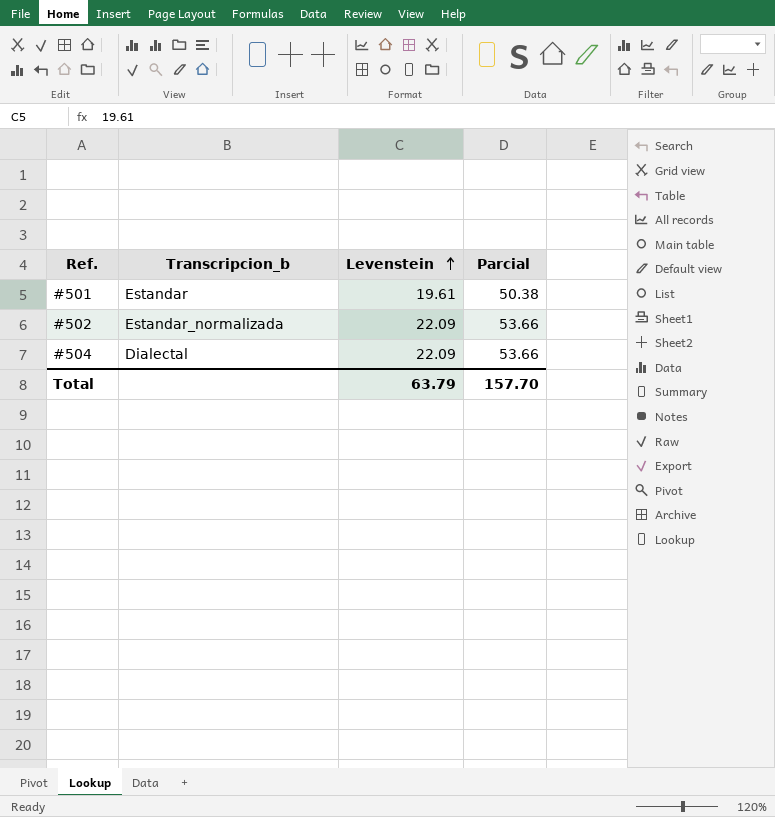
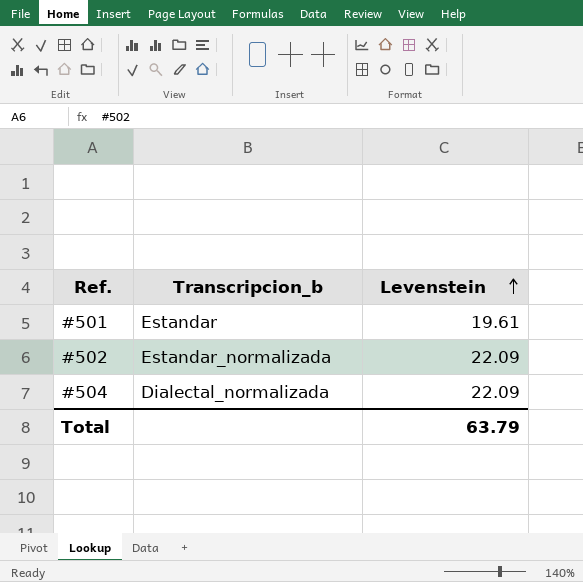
column Parcial | position: 4 -> none
#504 | Transcripcion_b: Dialectal -> Dialectal_normalizada

